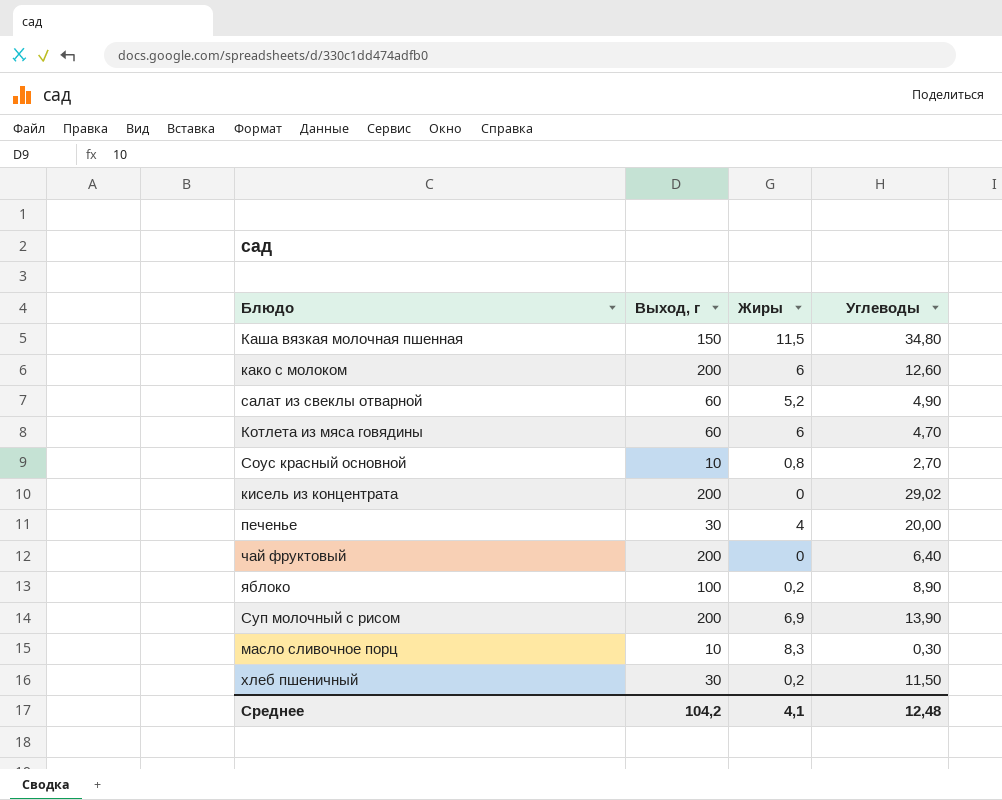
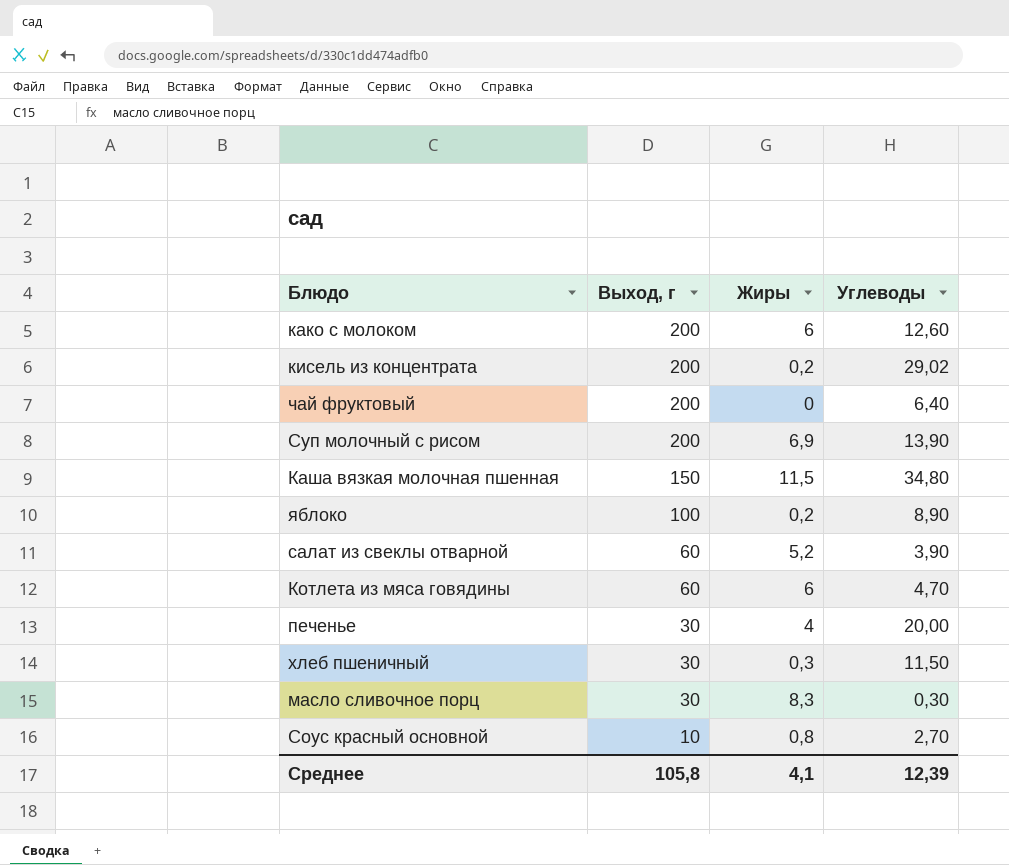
row order: none -> Выход, г descending
кисель из концентрата | Жиры: 0 -> 0,2
салат из свеклы отварной | Углеводы: 4,90 -> 3,90
хлеб пшеничный | Жиры: 0,2 -> 0,3
масло сливочное порц | Выход, г: 10 -> 30
Среднее | Выход, г: 104,2 -> 105,8
Среднее | Углеводы: 12,48 -> 12,39

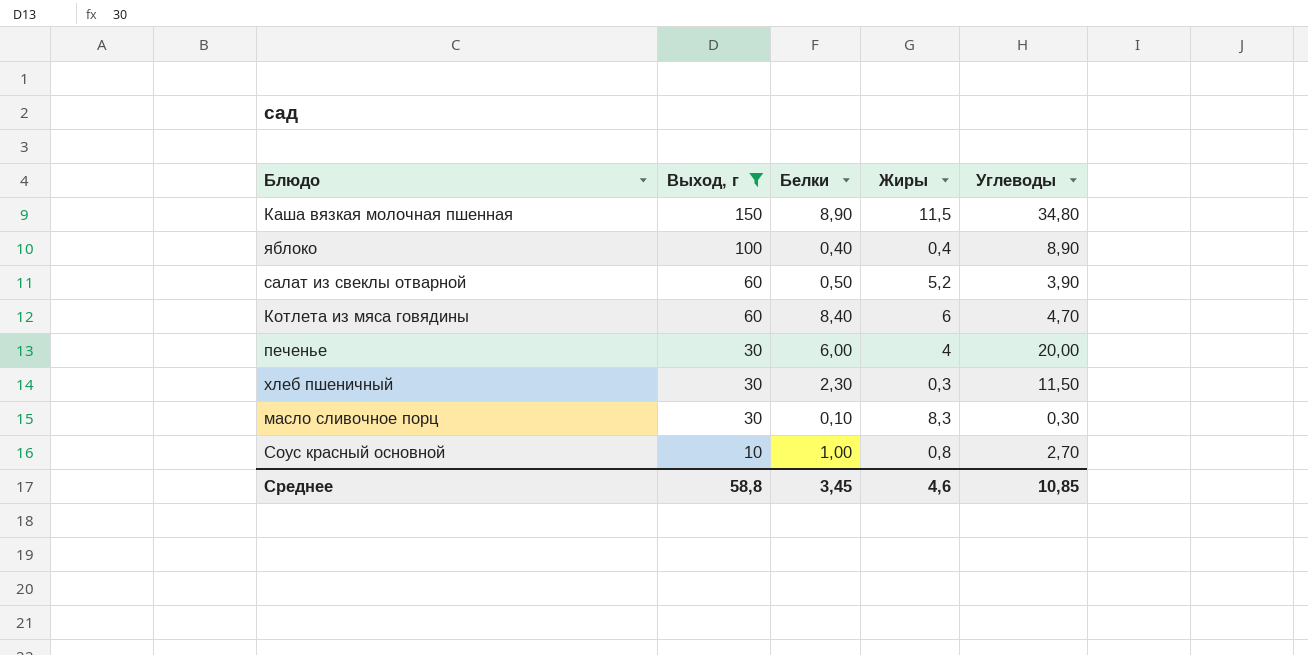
filter: none -> Выход, г != 200
column Белки | position: none -> 3
яблоко | Жиры: 0,2 -> 0,4
Среднее | Выход, г: 105,8 -> 58,8
Среднее | Жиры: 4,1 -> 4,6
Среднее | Углеводы: 12,39 -> 10,85

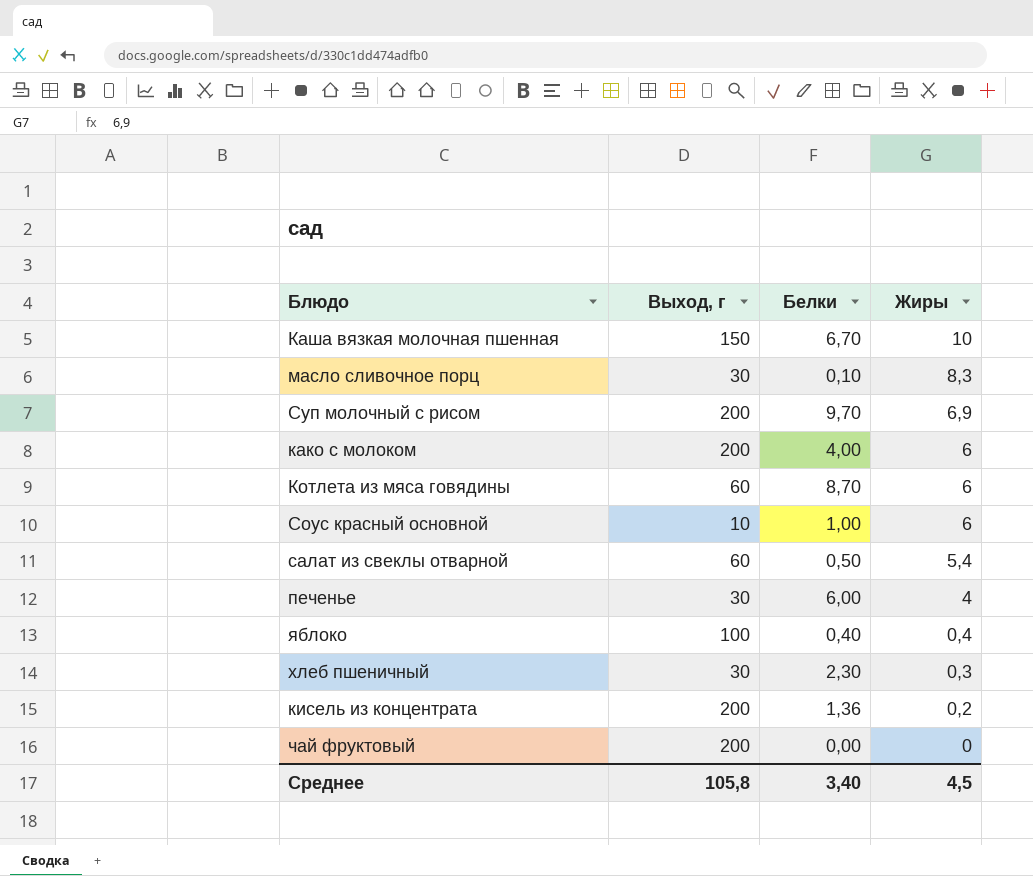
filter: Выход, г != 200 -> none
row order: Выход, г descending -> Жиры descending
column Углеводы | position: 5 -> none
Каша вязкая молочная пшенная | Белки: 8,90 -> 6,70
Каша вязкая молочная пшенная | Жиры: 11,5 -> 10
Котлета из мяса говядины | Белки: 8,40 -> 8,70
Соус красный основной | Жиры: 0,8 -> 6
салат из свеклы отварной | Жиры: 5,2 -> 5,4
Среднее | Выход, г: 58,8 -> 105,8
Среднее | Белки: 3,45 -> 3,40
Среднее | Жиры: 4,6 -> 4,5

